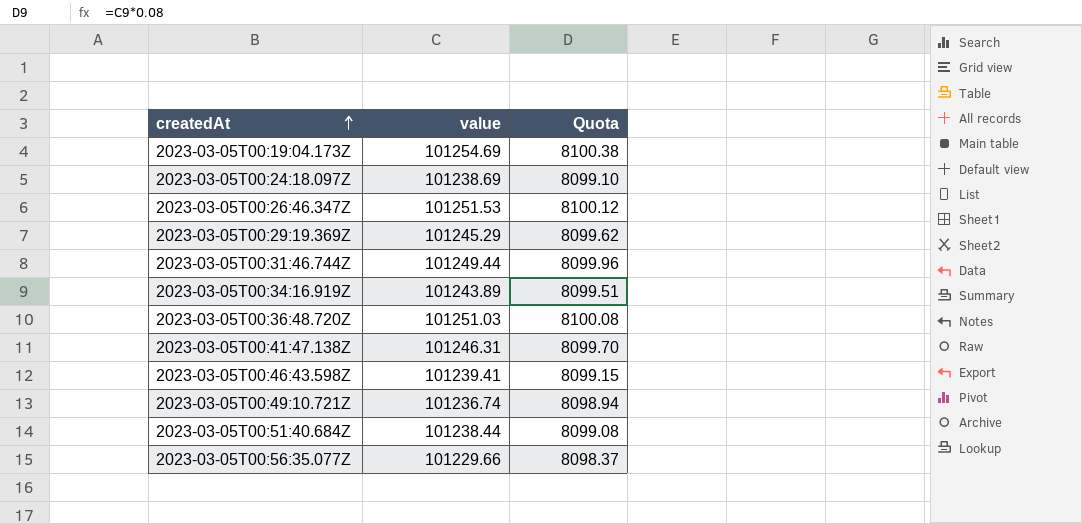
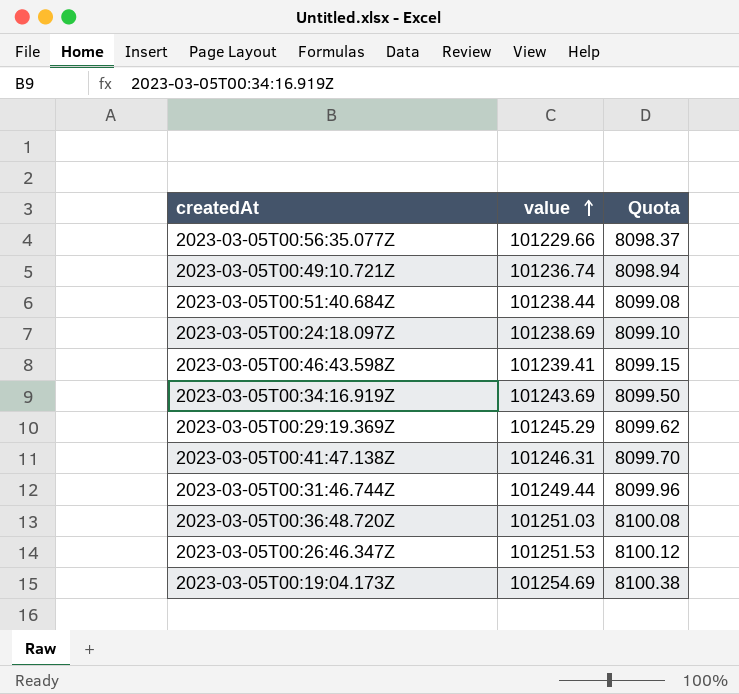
row order: createdAt ascending -> value ascending
2023-03-05T00:34:16.919Z | value: 101243.89 -> 101243.69
2023-03-05T00:34:16.919Z | Quota: 8099.51 -> 8099.50

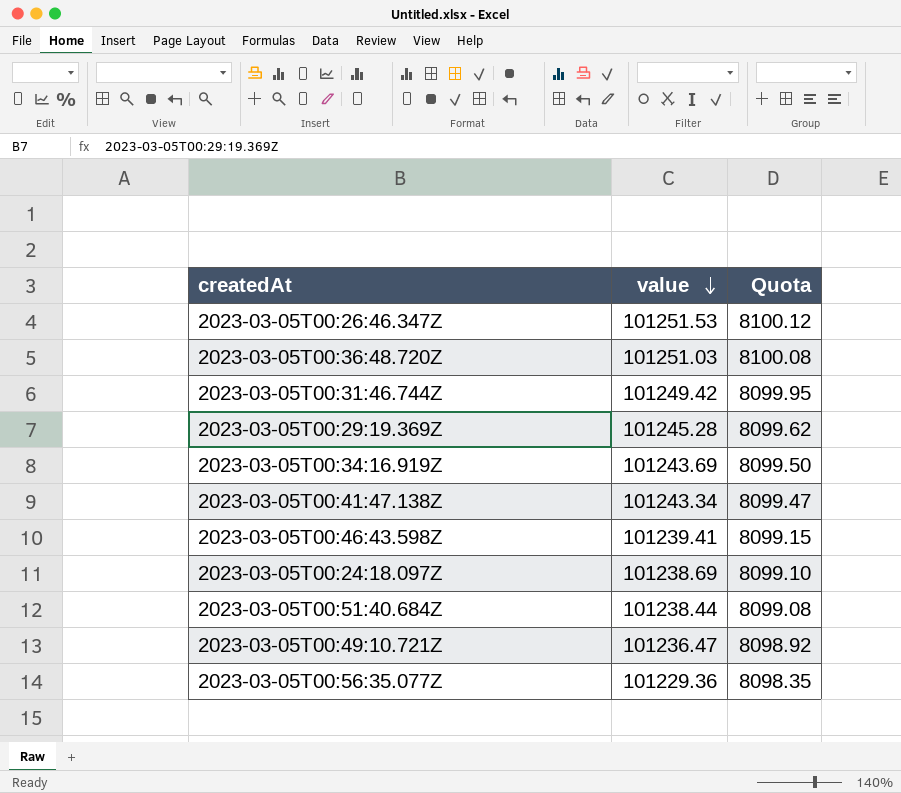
row order: value ascending -> value descending
row 2023-03-05T00:19:04.173Z: 101254.69 | 8100.38 -> none
2023-03-05T00:31:46.744Z | value: 101249.44 -> 101249.42
2023-03-05T00:31:46.744Z | Quota: 8099.96 -> 8099.95
2023-03-05T00:29:19.369Z | value: 101245.29 -> 101245.28
2023-03-05T00:41:47.138Z | value: 101246.31 -> 101243.34
2023-03-05T00:41:47.138Z | Quota: 8099.70 -> 8099.47
2023-03-05T00:49:10.721Z | value: 101236.74 -> 101236.47
2023-03-05T00:49:10.721Z | Quota: 8098.94 -> 8098.92
2023-03-05T00:56:35.077Z | value: 101229.66 -> 101229.36
2023-03-05T00:56:35.077Z | Quota: 8098.37 -> 8098.35

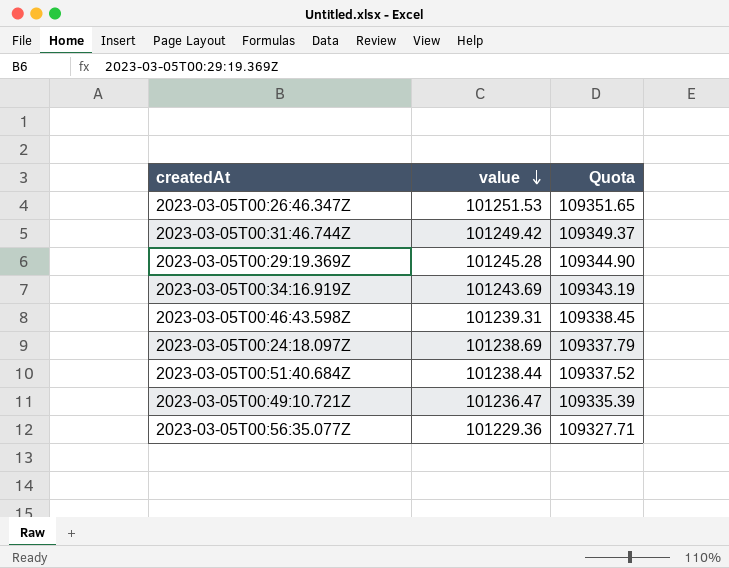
column Quota | formula: [value] * 0.08 -> [value] * 1.08
row 2023-03-05T00:36:48.720Z: 101251.03 | 8100.08 -> none
row 2023-03-05T00:41:47.138Z: 101243.34 | 8099.47 -> none
2023-03-05T00:46:43.598Z | value: 101239.41 -> 101239.31

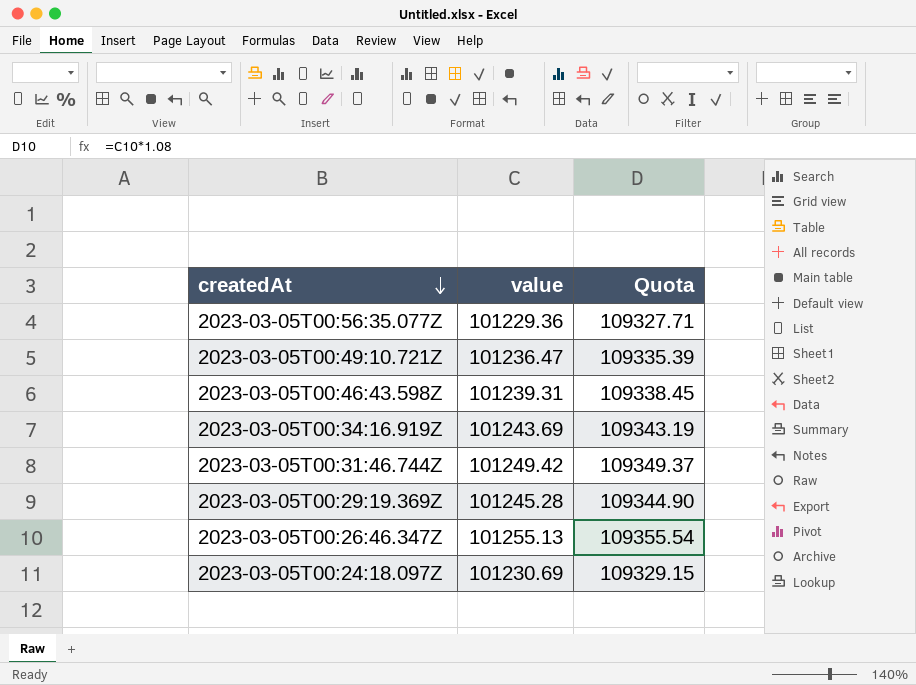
row order: value descending -> createdAt descending
row 2023-03-05T00:51:40.684Z: 101238.44 | 109337.52 -> none
2023-03-05T00:26:46.347Z | value: 101251.53 -> 101255.13
2023-03-05T00:26:46.347Z | Quota: 109351.65 -> 109355.54
2023-03-05T00:24:18.097Z | value: 101238.69 -> 101230.69
2023-03-05T00:24:18.097Z | Quota: 109337.79 -> 109329.15

